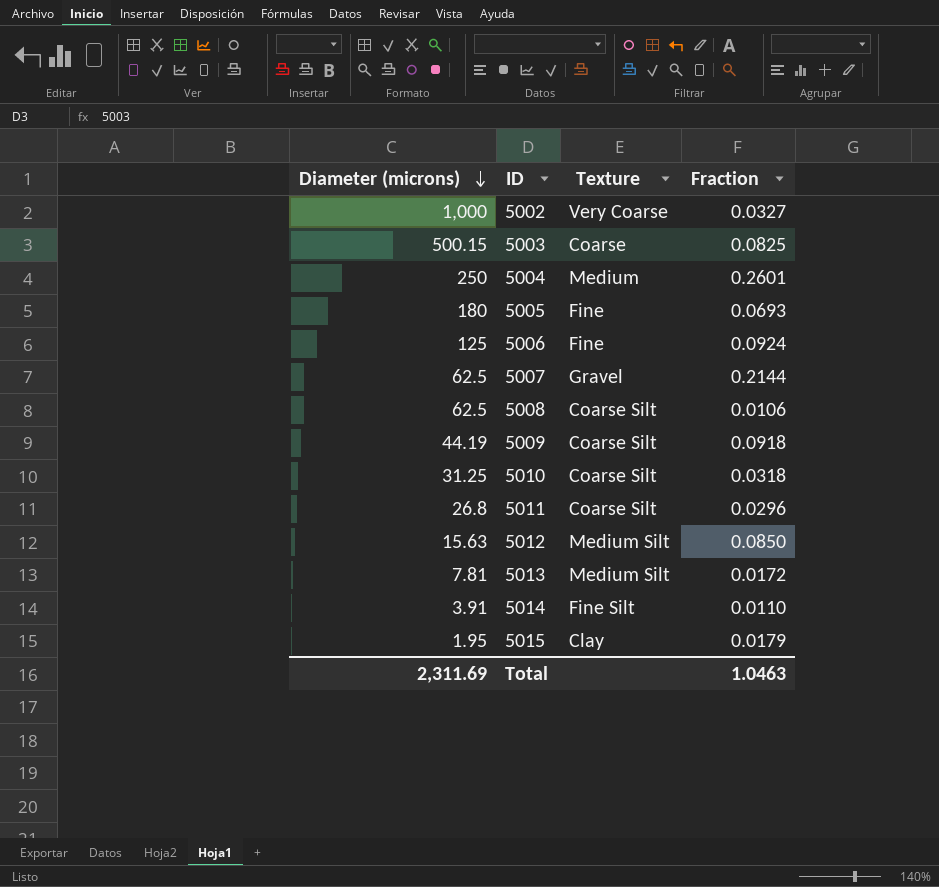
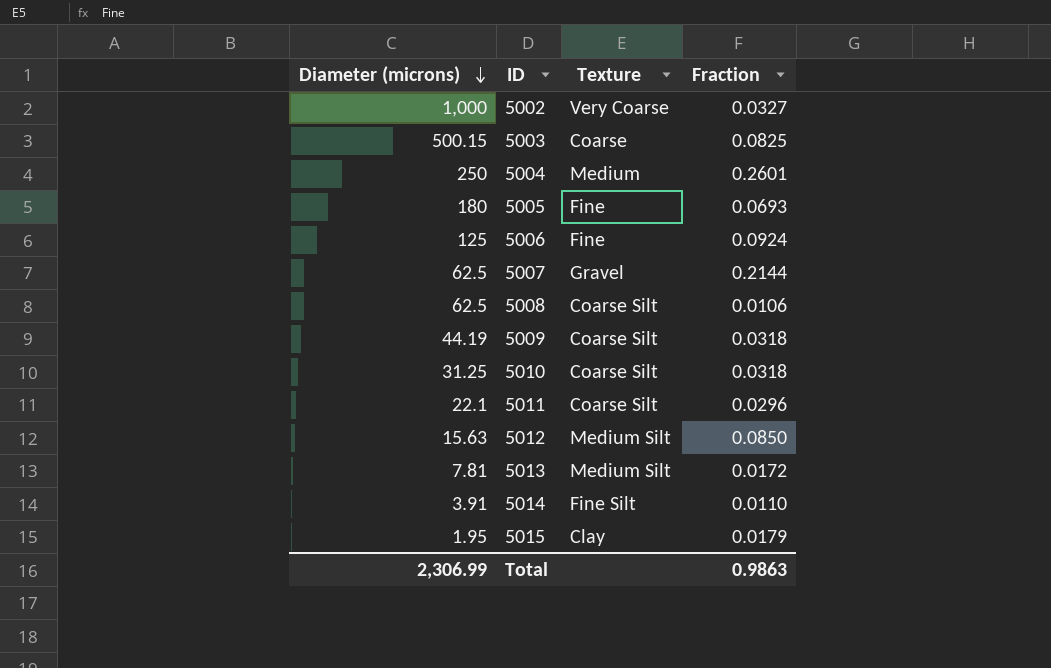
5009 | Fraction: 0.0918 -> 0.0318
5011 | Diameter (microns): 26.8 -> 22.1
Total | Diameter (microns): 2,311.69 -> 2,306.99
Total | Fraction: 1.0463 -> 0.9863

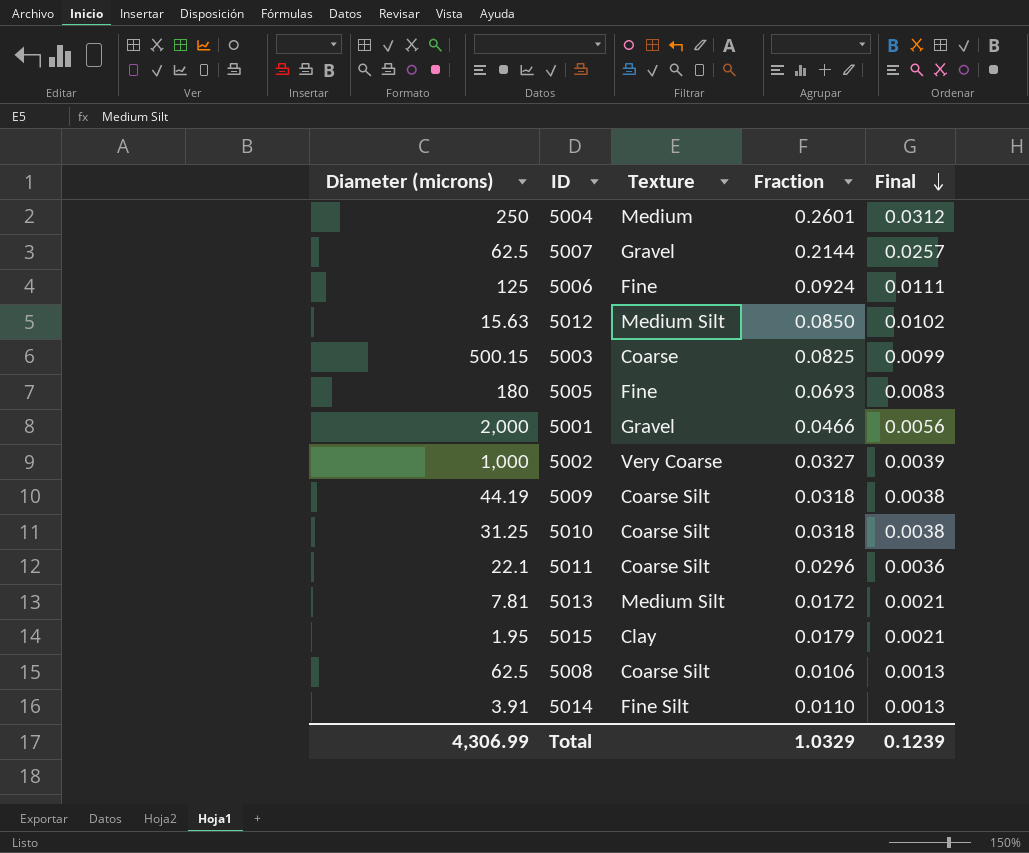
row order: Diameter (microns) descending -> Final descending
column Final | formula: none -> [Fraction] * 0.12
row 5001: none -> 2,000 | Gravel | 0.0466 | 0.0056
Total | Diameter (microns): 2,306.99 -> 4,306.99
Total | Fraction: 0.9863 -> 1.0329

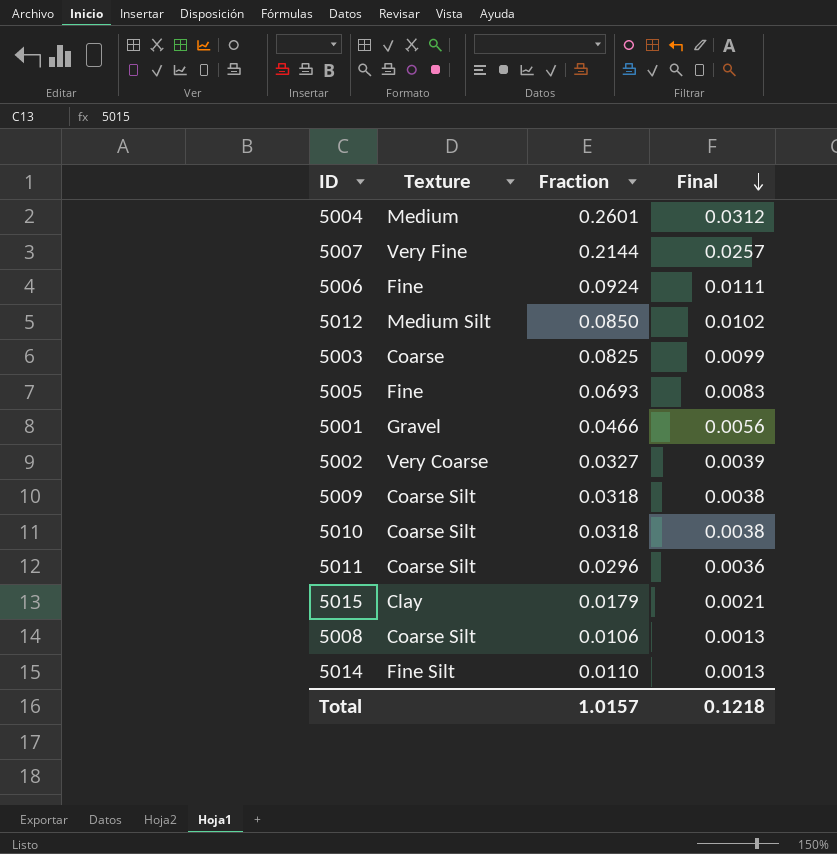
column Diameter (microns) | position: 1 -> none
row 5013: 7.81 | Medium Silt | 0.0172 | 0.0021 -> none
5007 | Texture: Gravel -> Very Fine
Total | Fraction: 1.0329 -> 1.0157
Total | Final: 0.1239 -> 0.1218

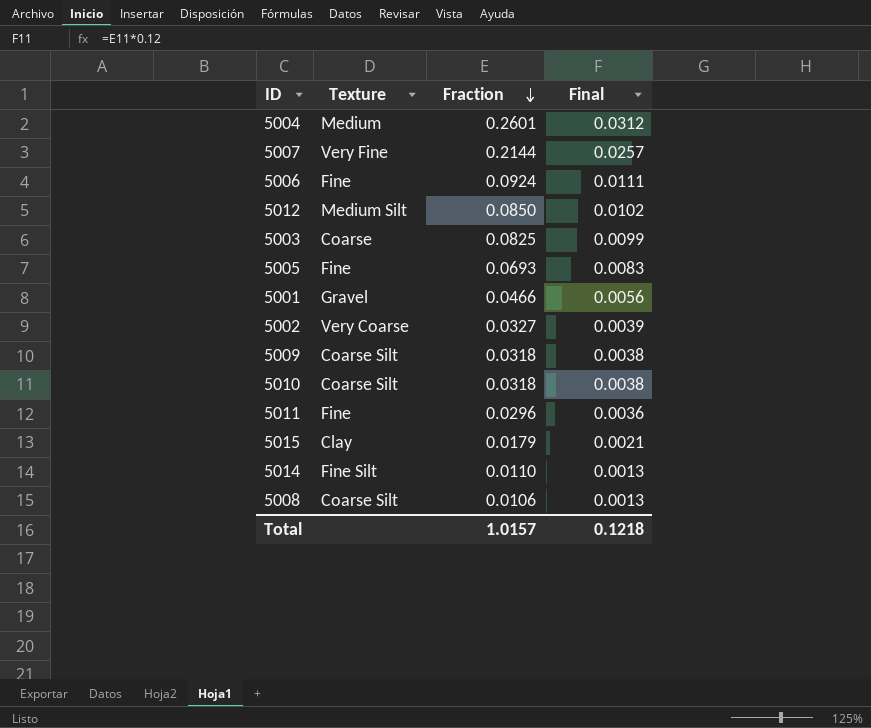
row order: Final descending -> Fraction descending
5011 | Texture: Coarse Silt -> Fine

